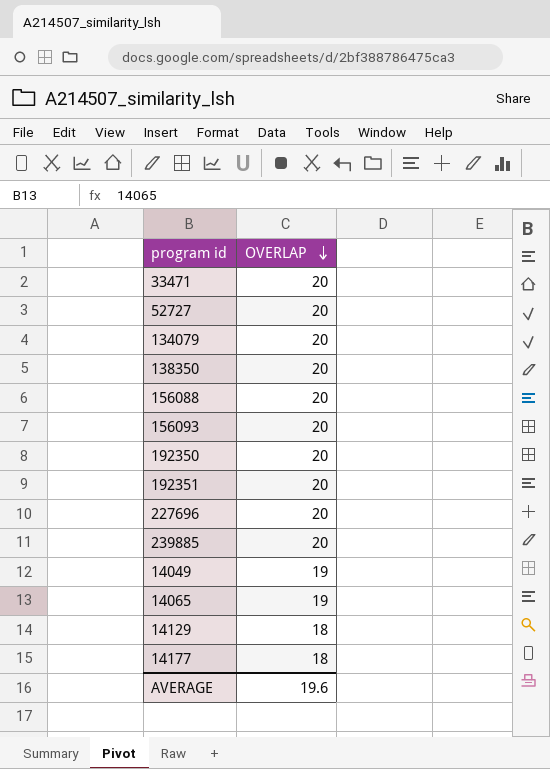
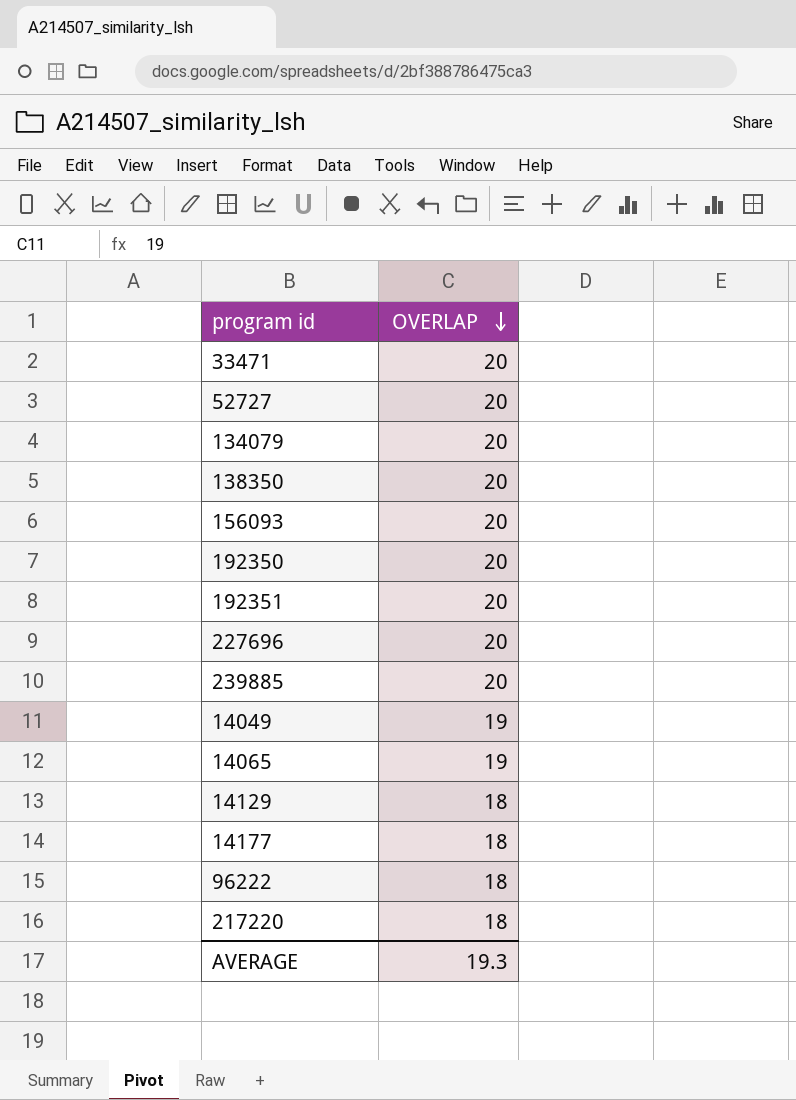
row 156088: 20 -> none
row 96222: none -> 18
row 217220: none -> 18
AVERAGE | OVERLAP: 19.6 -> 19.3

